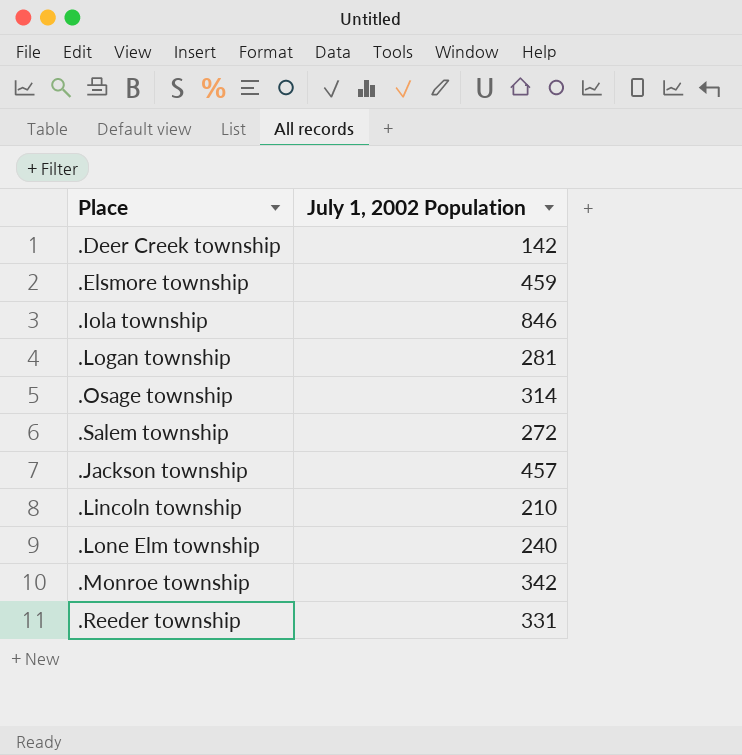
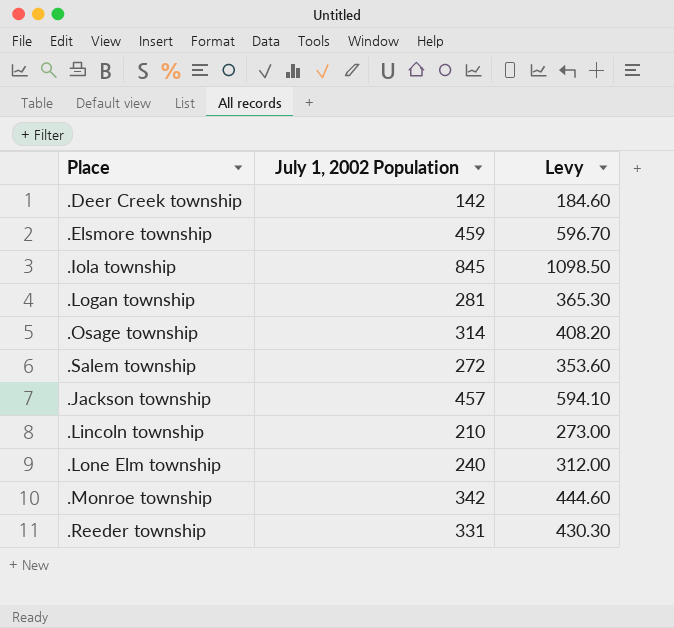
column Levy | formula: none -> [July 1, 2002 Population] * 1.3
.Iola township | July 1, 2002 Population: 846 -> 845

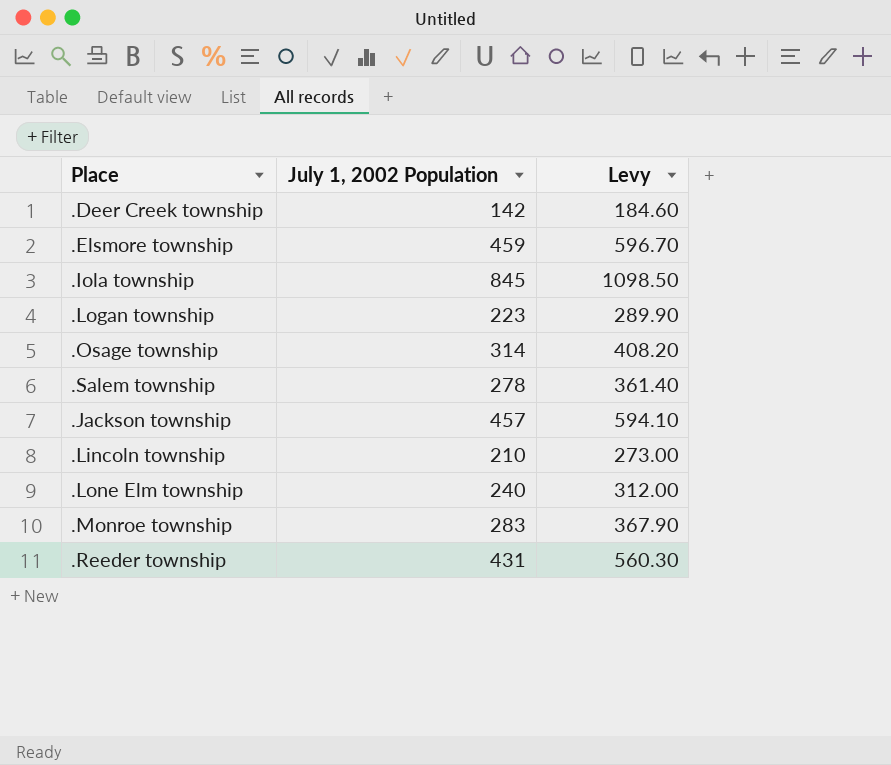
.Logan township | July 1, 2002 Population: 281 -> 223
.Logan township | Levy: 365.30 -> 289.90
.Salem township | July 1, 2002 Population: 272 -> 278
.Salem township | Levy: 353.60 -> 361.40
.Monroe township | July 1, 2002 Population: 342 -> 283
.Monroe township | Levy: 444.60 -> 367.90
.Reeder township | July 1, 2002 Population: 331 -> 431
.Reeder township | Levy: 430.30 -> 560.30

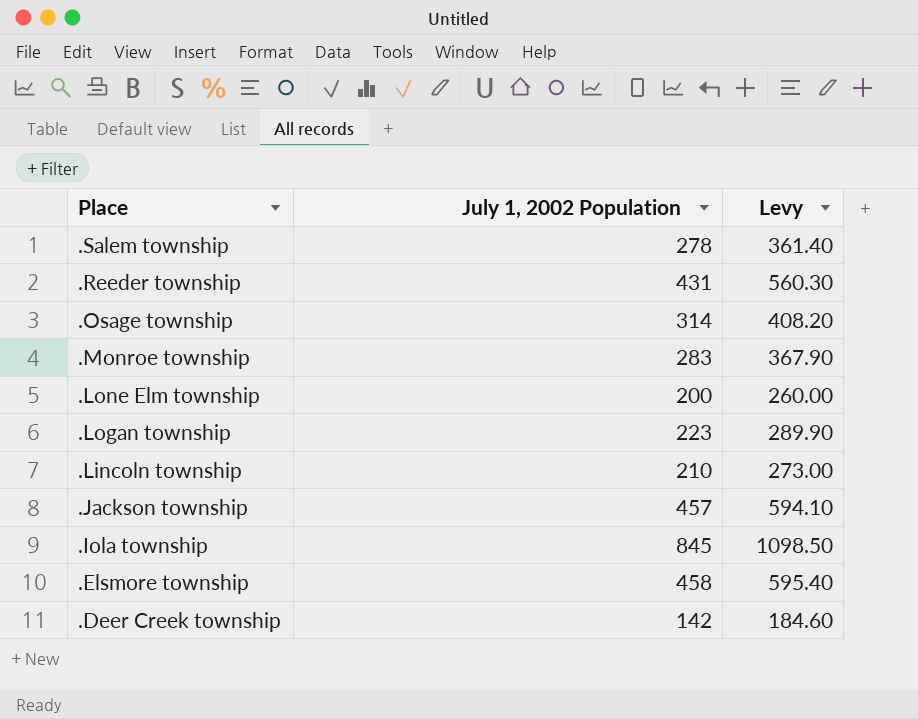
row order: none -> Place descending
.Lone Elm township | July 1, 2002 Population: 240 -> 200
.Lone Elm township | Levy: 312.00 -> 260.00
.Elsmore township | July 1, 2002 Population: 459 -> 458
.Elsmore township | Levy: 596.70 -> 595.40

